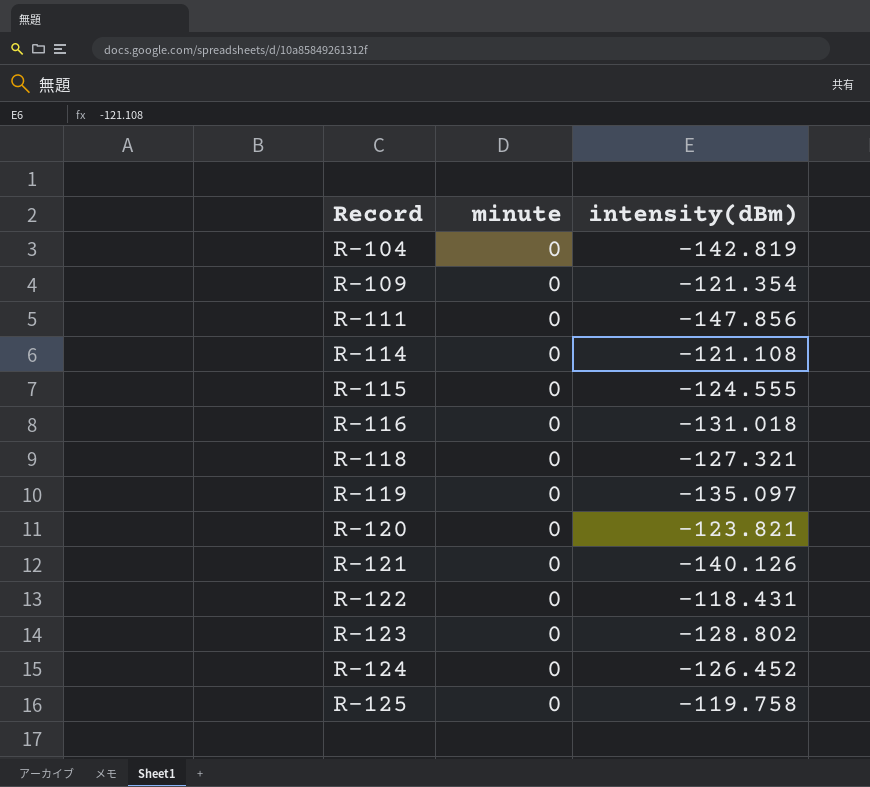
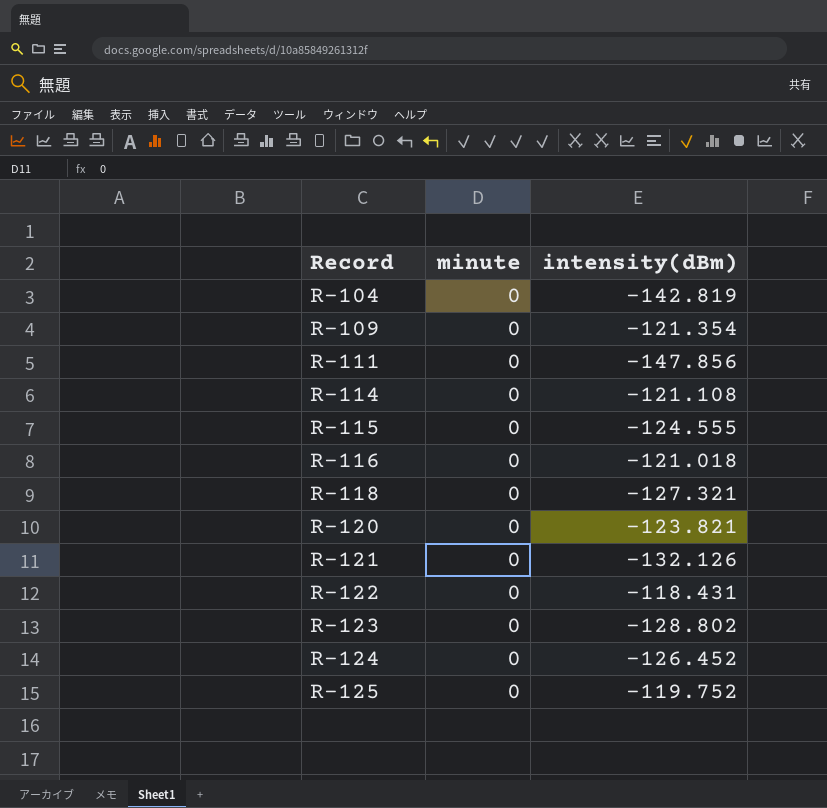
row R-119: 0 | -135.097 -> none
R-116 | intensity(dBm): -131.018 -> -121.018
R-121 | intensity(dBm): -140.126 -> -132.126
R-125 | intensity(dBm): -119.758 -> -119.752

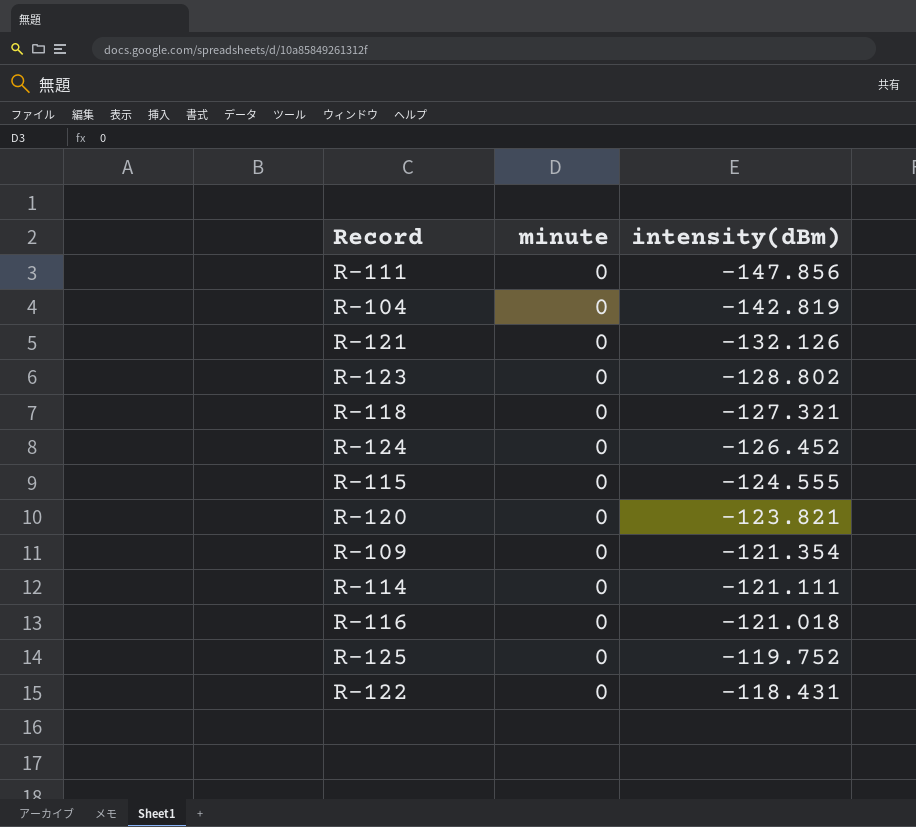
row order: Record ascending -> intensity(dBm) ascending
R-114 | intensity(dBm): -121.108 -> -121.111

